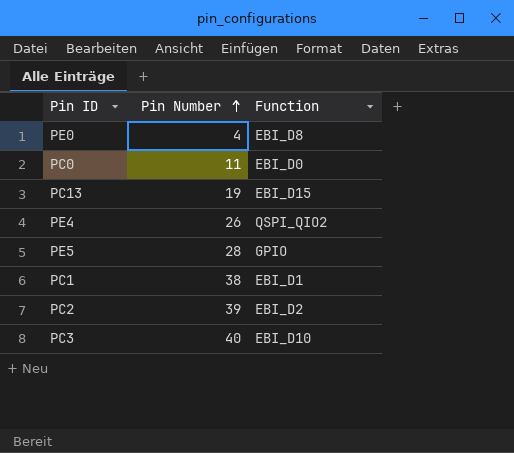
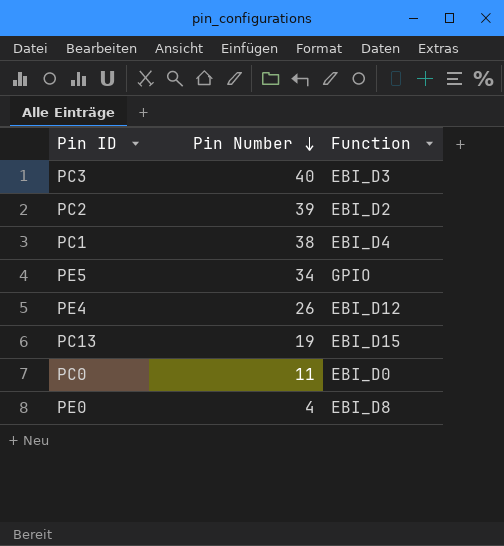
row order: Pin Number ascending -> Pin Number descending
PC3 | Function: EBI_D10 -> EBI_D3
PC1 | Function: EBI_D1 -> EBI_D4
PE5 | Pin Number: 28 -> 34
PE4 | Function: QSPI_QIO2 -> EBI_D12

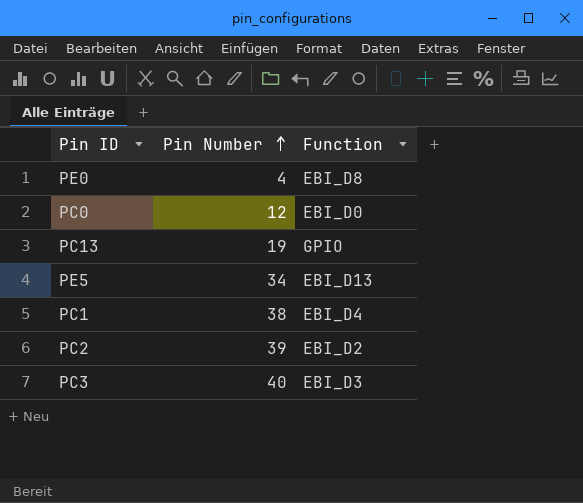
row order: Pin Number descending -> Pin Number ascending
row PE4: 26 | EBI_D12 -> none
PC0 | Pin Number: 11 -> 12
PC13 | Function: EBI_D15 -> GPIO
PE5 | Function: GPIO -> EBI_D13

